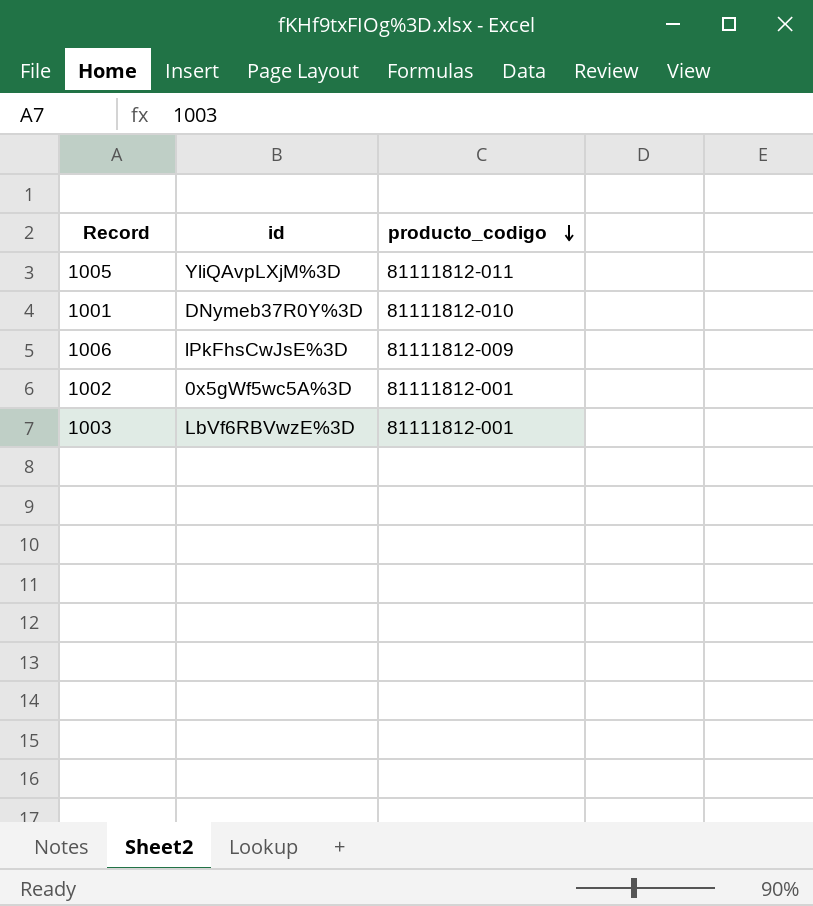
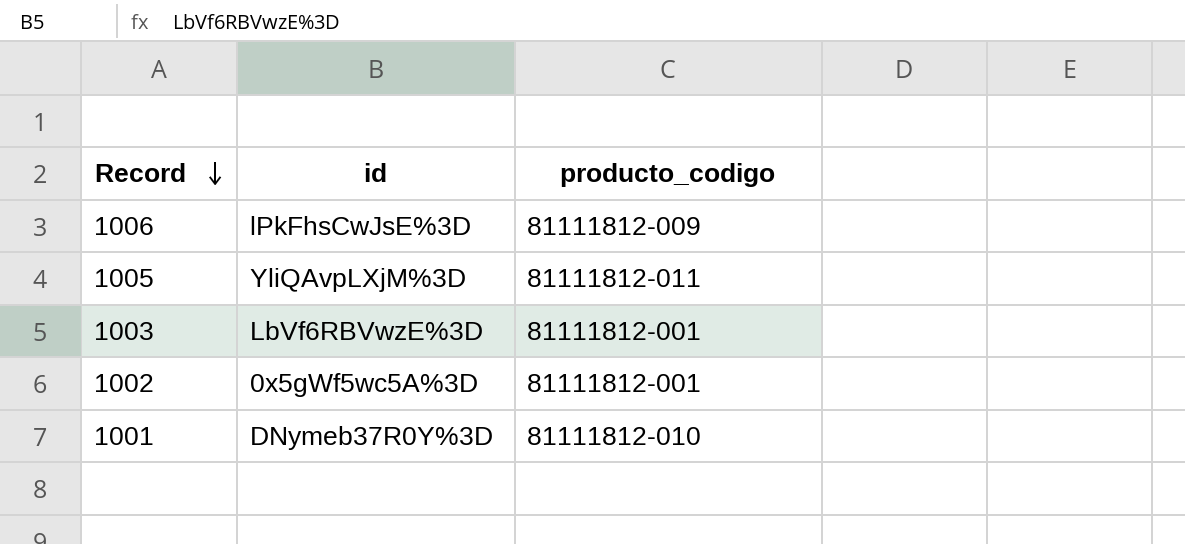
row order: producto_codigo descending -> Record descending

